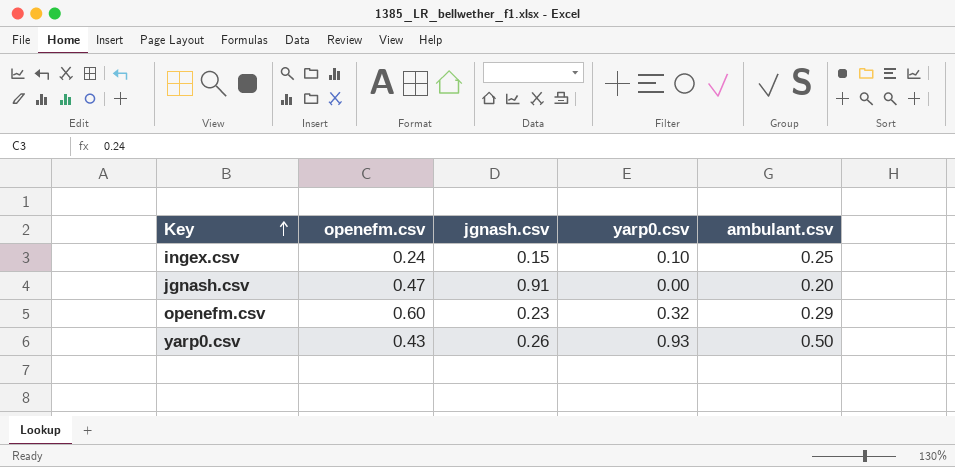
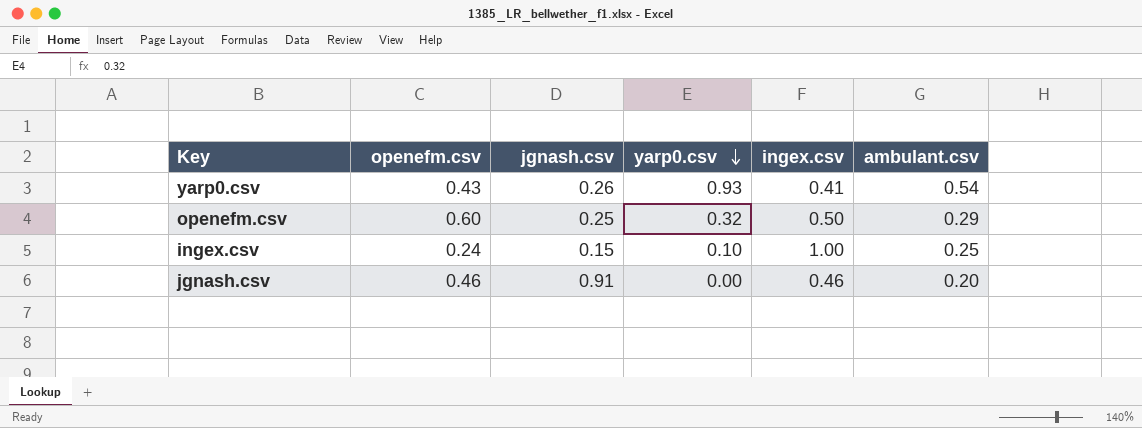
row order: Key ascending -> yarp0.csv descending
column ingex.csv | position: none -> 5
yarp0.csv | ambulant.csv: 0.50 -> 0.54
openefm.csv | jgnash.csv: 0.23 -> 0.25
jgnash.csv | openefm.csv: 0.47 -> 0.46

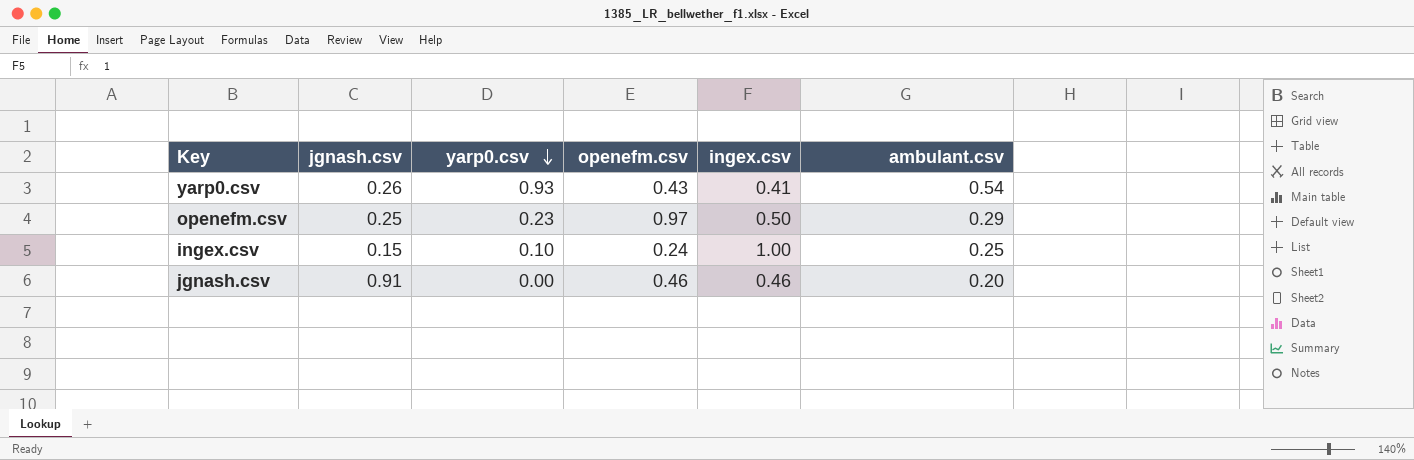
column openefm.csv | position: 2 -> 4
openefm.csv | yarp0.csv: 0.32 -> 0.23
openefm.csv | openefm.csv: 0.60 -> 0.97

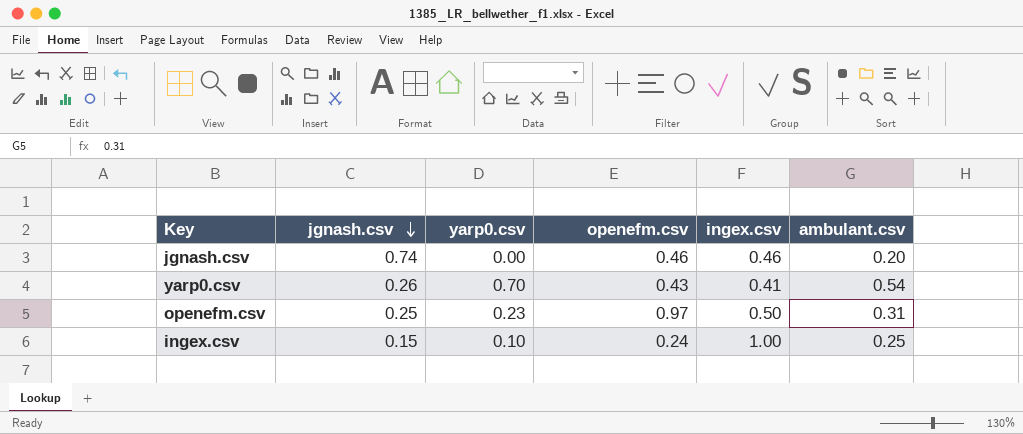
row order: yarp0.csv descending -> jgnash.csv descending
jgnash.csv | jgnash.csv: 0.91 -> 0.74
yarp0.csv | yarp0.csv: 0.93 -> 0.70
openefm.csv | ambulant.csv: 0.29 -> 0.31

